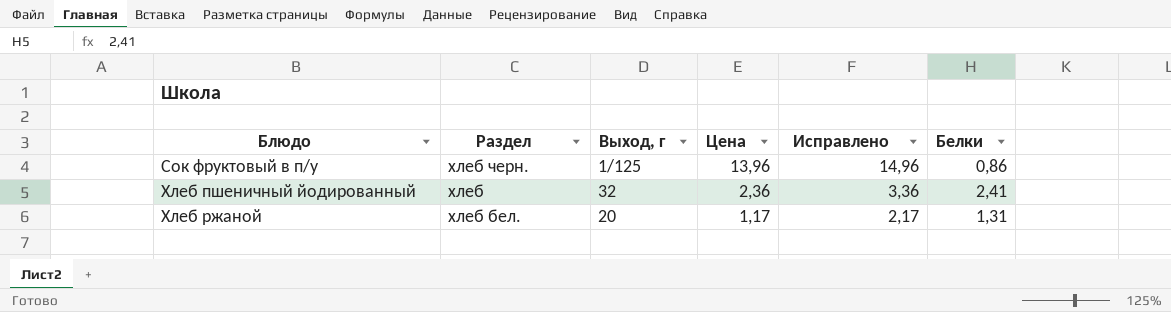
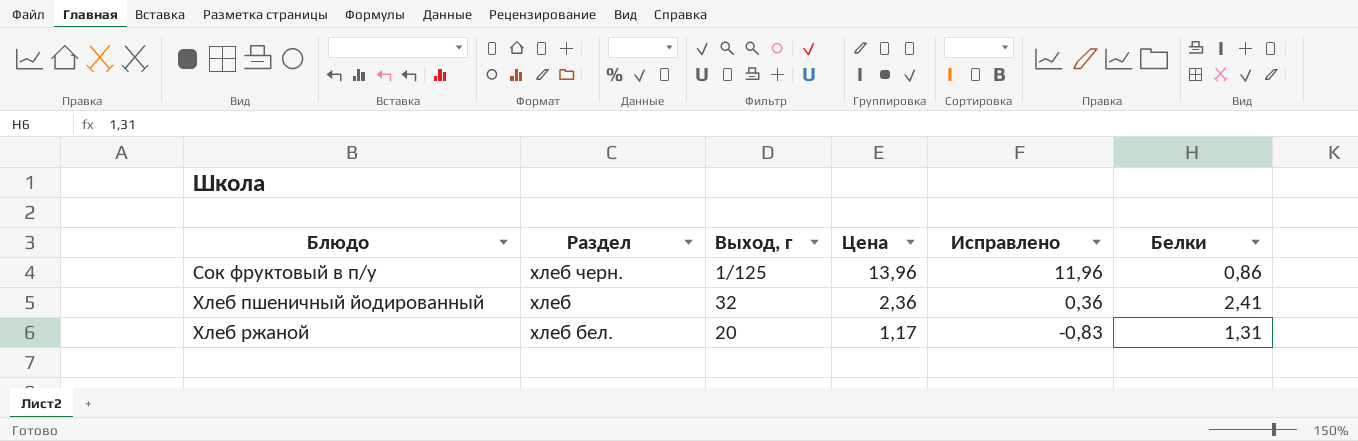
column Исправлено | formula: [Цена] + 1 -> [Цена] - 2

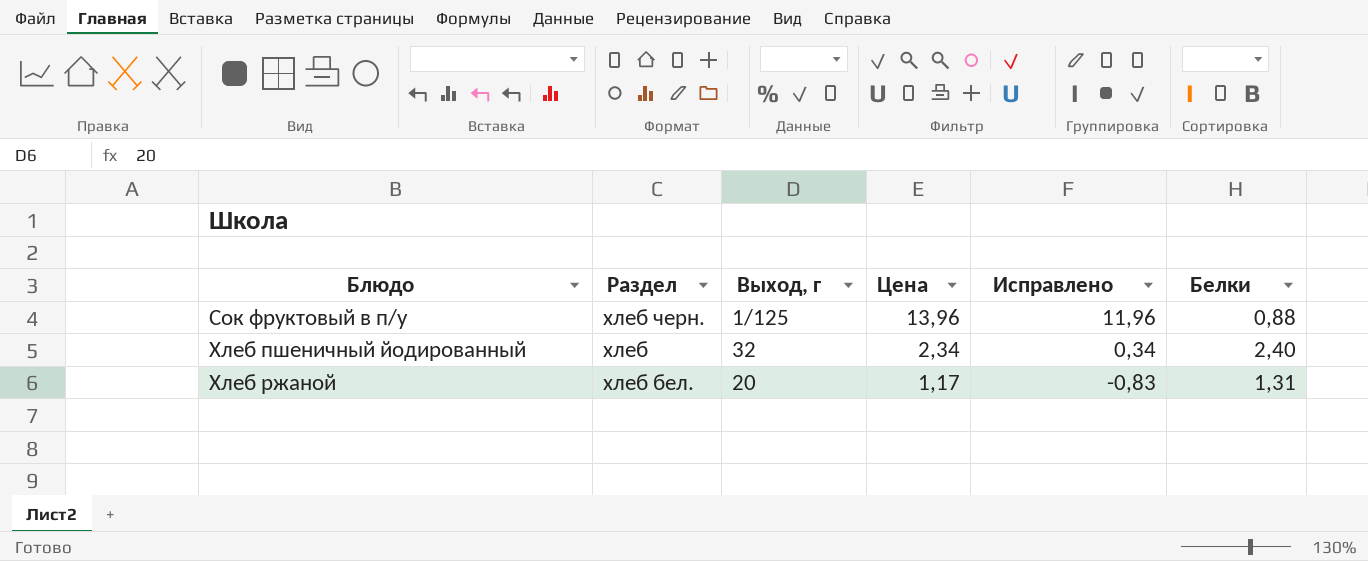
Сок фруктовый в п/у | Белки: 0,86 -> 0,88
Хлеб пшеничный йодированный | Цена: 2,36 -> 2,34
Хлеб пшеничный йодированный | Исправлено: 0,36 -> 0,34
Хлеб пшеничный йодированный | Белки: 2,41 -> 2,40

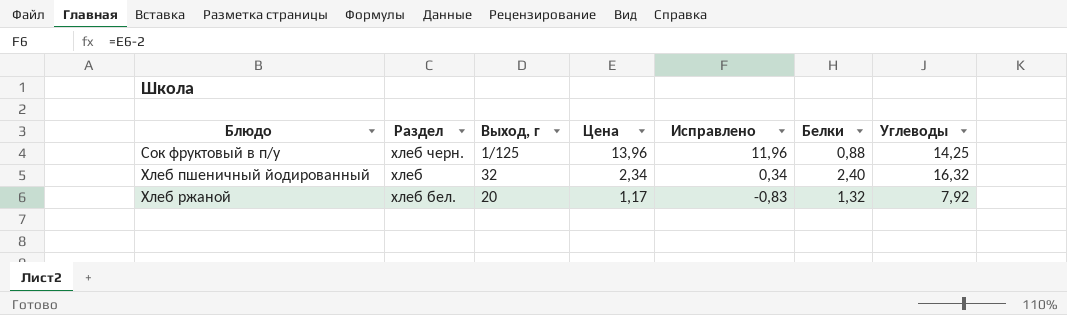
column Углеводы | position: none -> 7
Хлеб ржаной | Белки: 1,31 -> 1,32

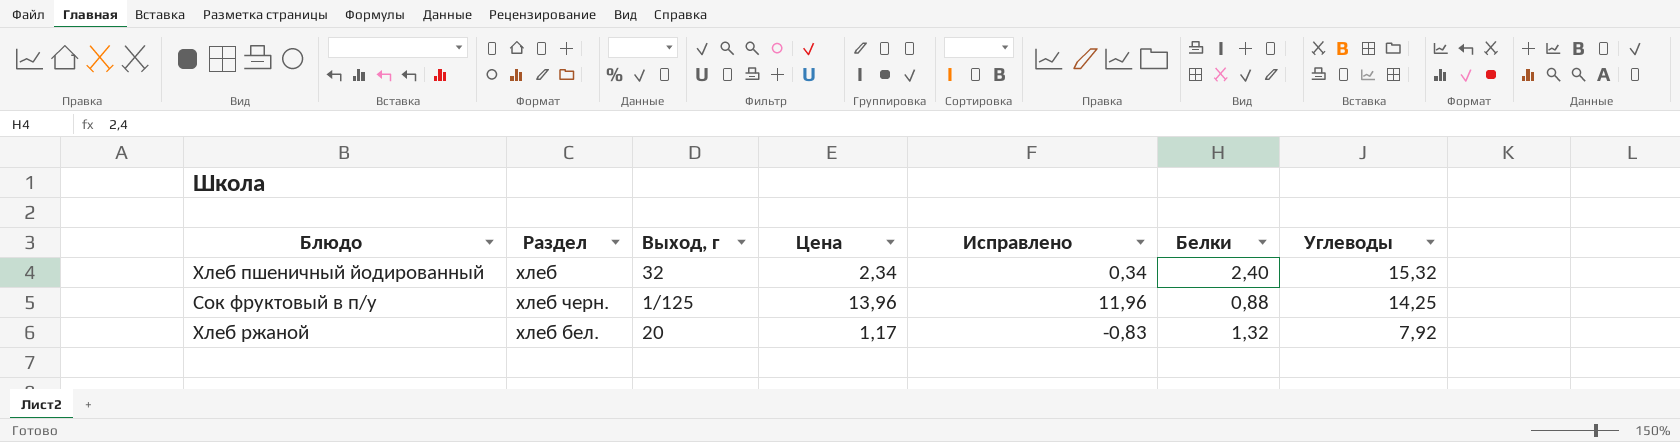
row order: Блюдо ascending -> Углеводы descending
Хлеб пшеничный йодированный | Углеводы: 16,32 -> 15,32

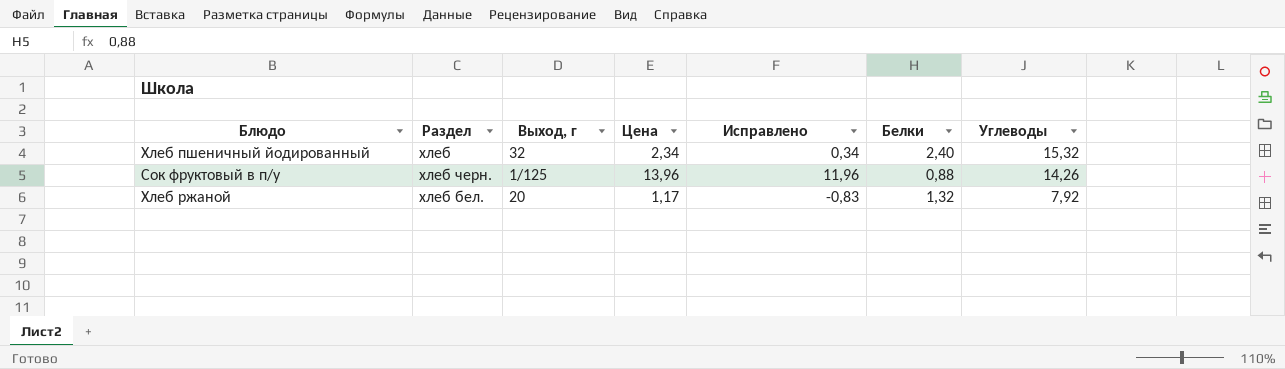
Сок фруктовый в п/у | Углеводы: 14,25 -> 14,26

